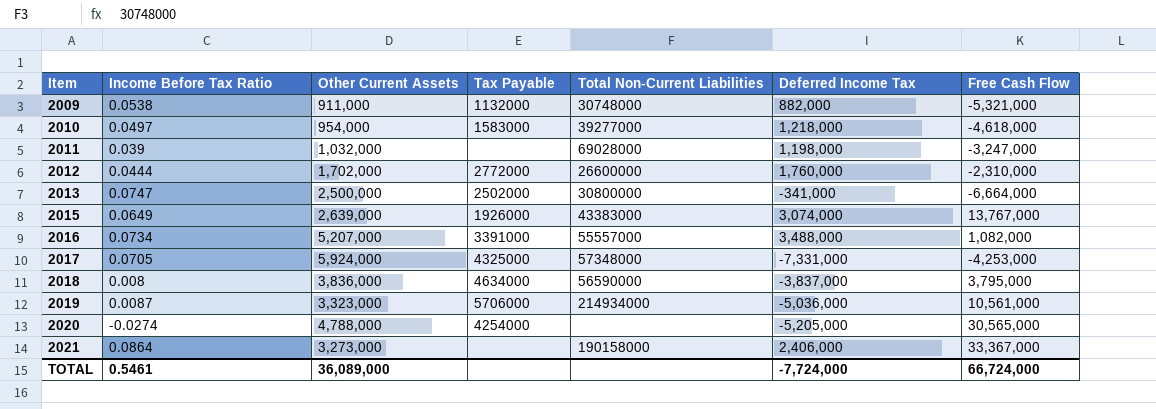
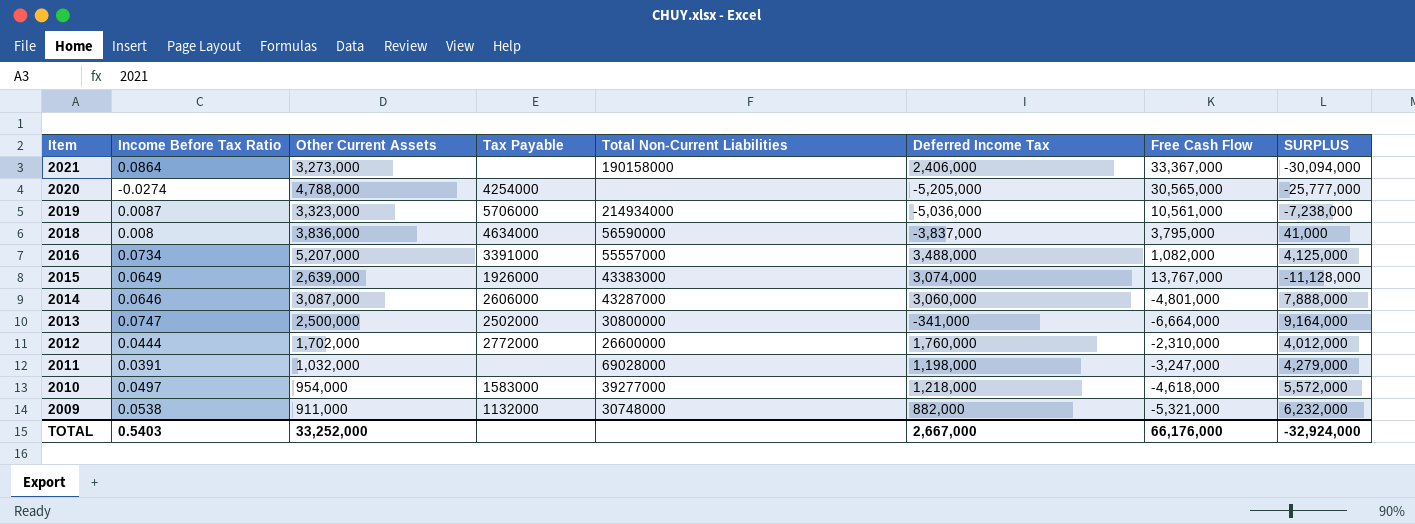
row order: Item ascending -> Item descending
column SURPLUS | formula: none -> [Other Current Assets] - [Free Cash Flow]
row 2017: 0.0705 | 5,924,000 | 4325000 | 57348000 | -7,331,000 | -4,253,000 -> none
row 2014: none -> 0.0646 | 3,087,000 | 2606000 | 43287000 | 3,060,000 | -4,801,000 | 7,888,000
2011 | Income Before Tax Ratio: 0.039 -> 0.0391
TOTAL | Income Before Tax Ratio: 0.5461 -> 0.5403
TOTAL | Other Current Assets: 36,089,000 -> 33,252,000
TOTAL | Deferred Income Tax: -7,724,000 -> 2,667,000
TOTAL | Free Cash Flow: 66,724,000 -> 66,176,000

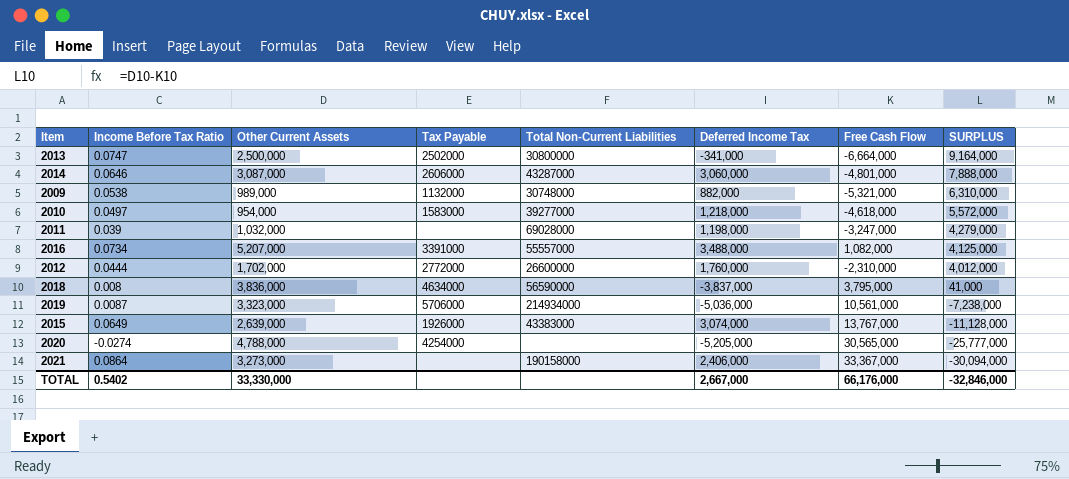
row order: Item descending -> SURPLUS descending
2009 | Other Current Assets: 911,000 -> 989,000
2009 | SURPLUS: 6,232,000 -> 6,310,000
2011 | Income Before Tax Ratio: 0.0391 -> 0.039
TOTAL | Income Before Tax Ratio: 0.5403 -> 0.5402
TOTAL | Other Current Assets: 33,252,000 -> 33,330,000
TOTAL | SURPLUS: -32,924,000 -> -32,846,000

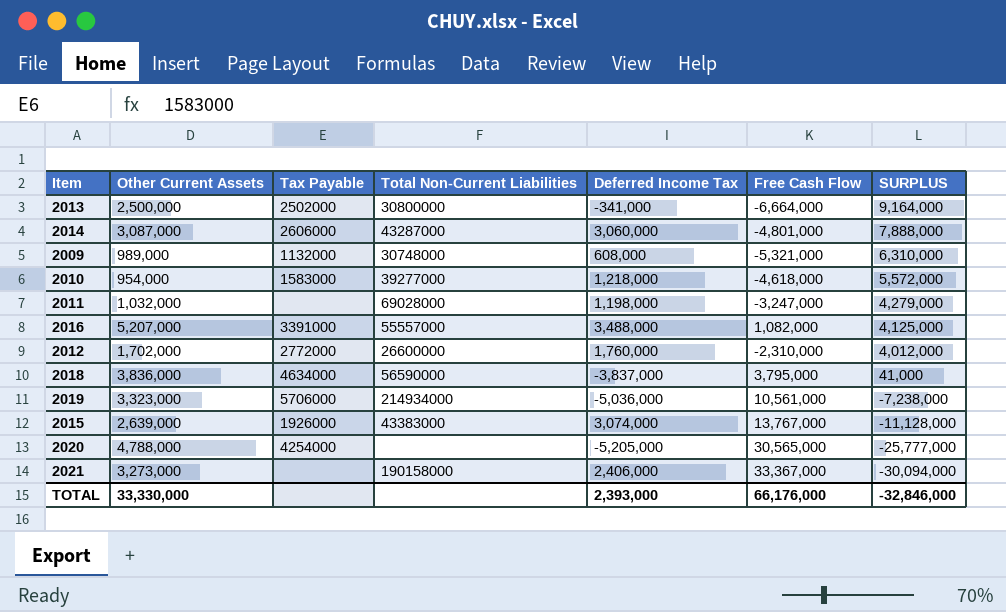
column Income Before Tax Ratio | position: 2 -> none
2009 | Deferred Income Tax: 882,000 -> 608,000
TOTAL | Deferred Income Tax: 2,667,000 -> 2,393,000

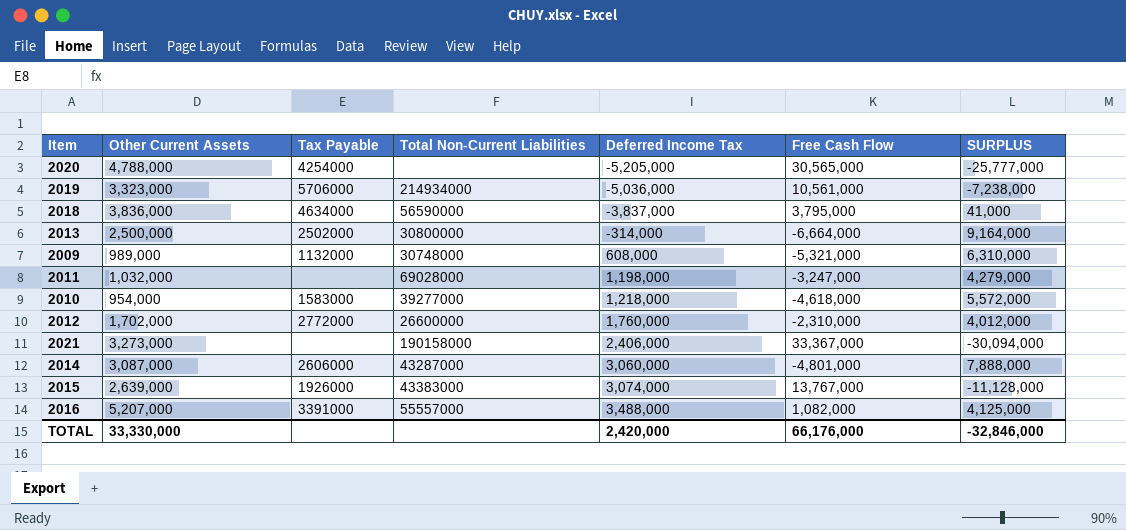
row order: SURPLUS descending -> Deferred Income Tax ascending
2013 | Deferred Income Tax: -341,000 -> -314,000
TOTAL | Deferred Income Tax: 2,393,000 -> 2,420,000

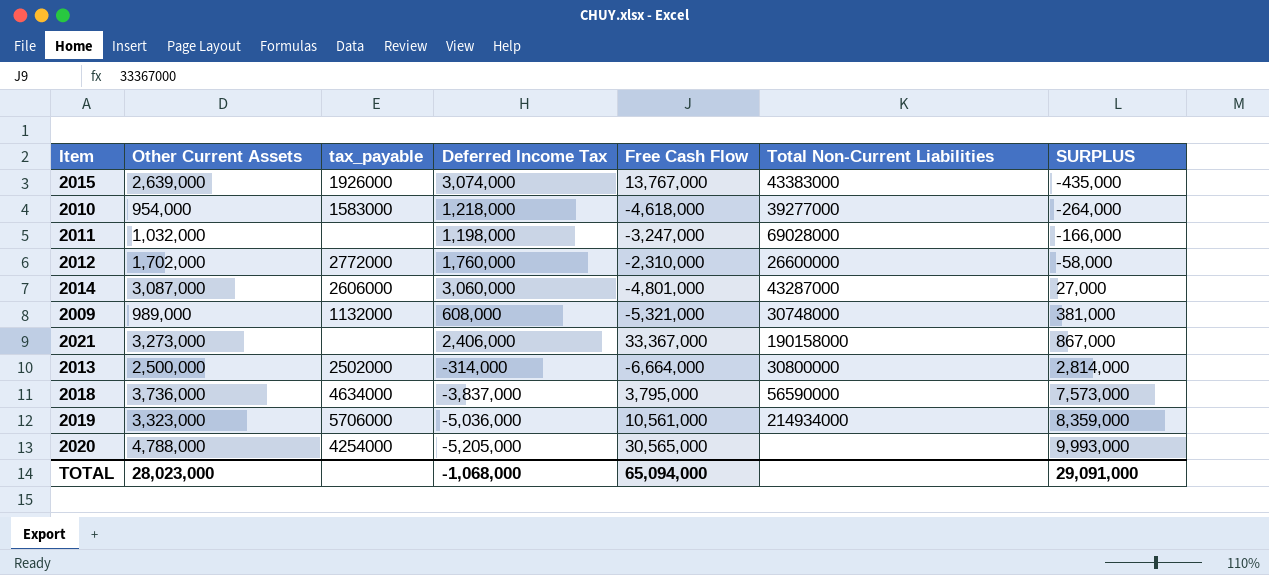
row order: Deferred Income Tax ascending -> SURPLUS ascending
column name: Tax Payable -> tax_payable
column Total Non-Current Liabilities | position: 4 -> 6
column SURPLUS | formula: [Other Current Assets] - [Free Cash Flow] -> [Other Current Assets] - [Deferred Income Tax]
row 2016: 5,207,000 | 3391000 | 55557000 | 3,488,000 | 1,082,000 | 4,125,000 -> none
2018 | Other Current Assets: 3,836,000 -> 3,736,000
TOTAL | Other Current Assets: 33,330,000 -> 28,023,000
TOTAL | Deferred Income Tax: 2,420,000 -> -1,068,000
TOTAL | Free Cash Flow: 66,176,000 -> 65,094,000
TOTAL | SURPLUS: -32,846,000 -> 29,091,000

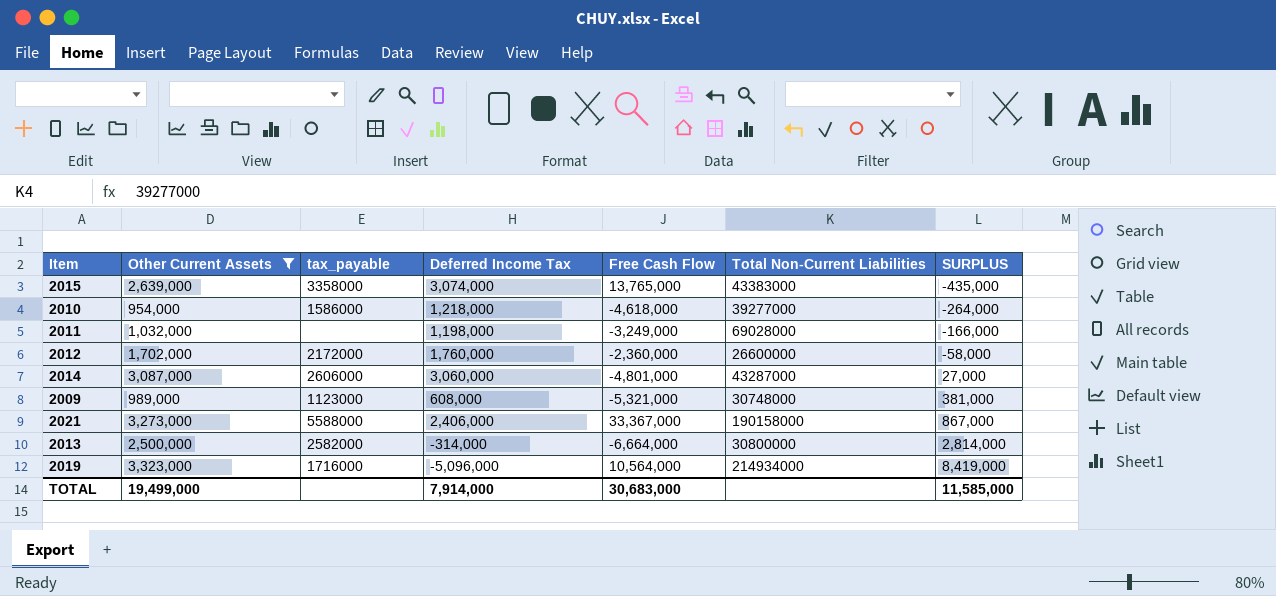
filter: none -> Other Current Assets <= 3,323,000
2015 | tax_payable: 1926000 -> 3358000
2015 | Free Cash Flow: 13,767,000 -> 13,765,000
2010 | tax_payable: 1583000 -> 1586000
2011 | Free Cash Flow: -3,247,000 -> -3,249,000
2012 | tax_payable: 2772000 -> 2172000
2012 | Free Cash Flow: -2,310,000 -> -2,360,000
2009 | tax_payable: 1132000 -> 1123000
2021 | tax_payable: none -> 5588000
2013 | tax_payable: 2502000 -> 2582000
2019 | tax_payable: 5706000 -> 1716000
2019 | Deferred Income Tax: -5,036,000 -> -5,096,000
2019 | Free Cash Flow: 10,561,000 -> 10,564,000
2019 | SURPLUS: 8,359,000 -> 8,419,000
TOTAL | Other Current Assets: 28,023,000 -> 19,499,000
TOTAL | Deferred Income Tax: -1,068,000 -> 7,914,000
TOTAL | Free Cash Flow: 65,094,000 -> 30,683,000
TOTAL | SURPLUS: 29,091,000 -> 11,585,000

